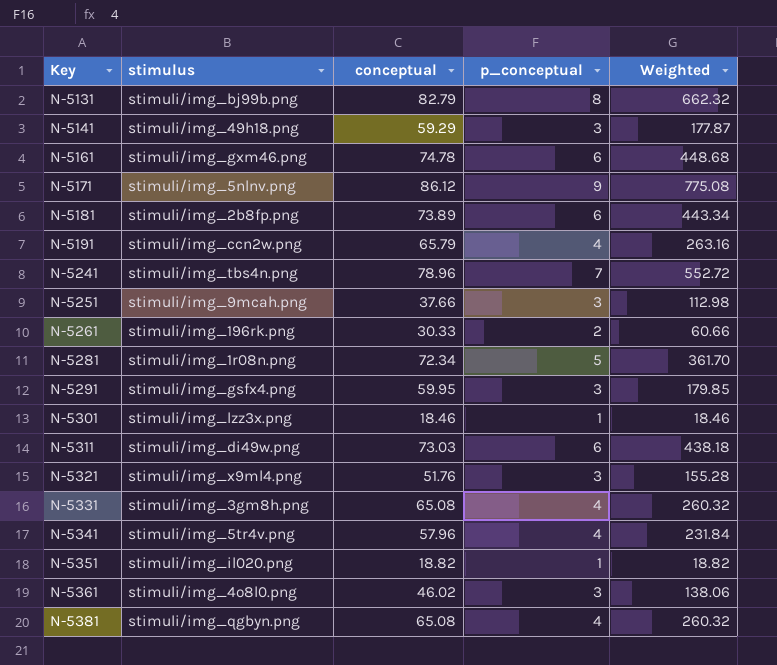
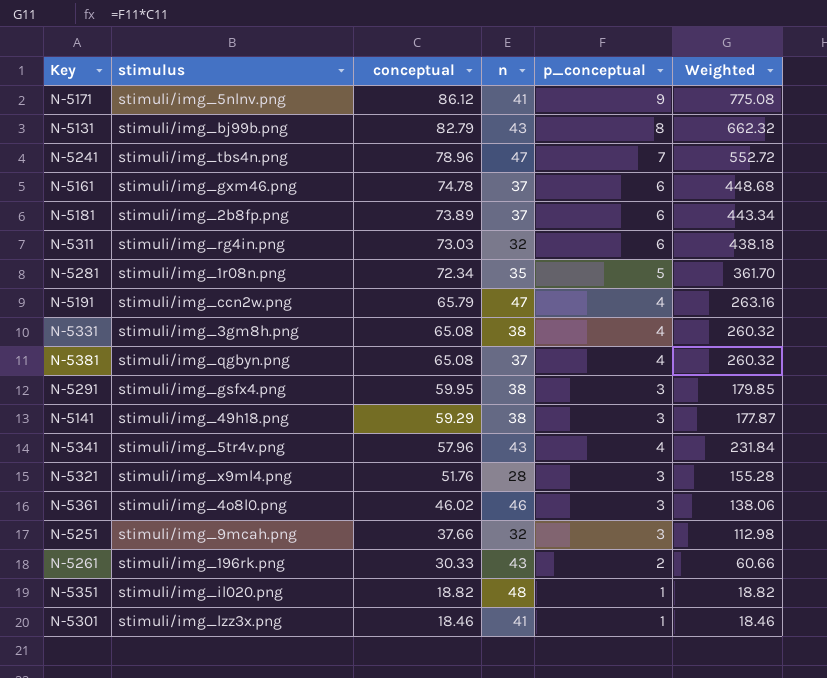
row order: Key ascending -> conceptual descending
column n | position: none -> 4
N-5311 | stimulus: stimuli/img_di49w.png -> stimuli/img_rg4in.png

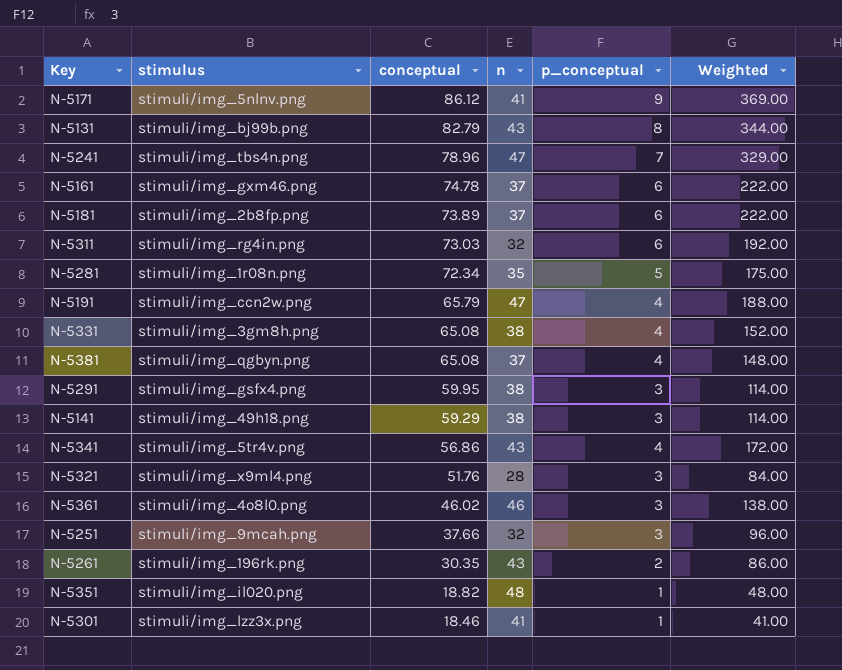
column Weighted | formula: [conceptual] * [p_conceptual] -> [n] * [p_conceptual]
N-5341 | conceptual: 57.96 -> 56.86
N-5261 | conceptual: 30.33 -> 30.35

